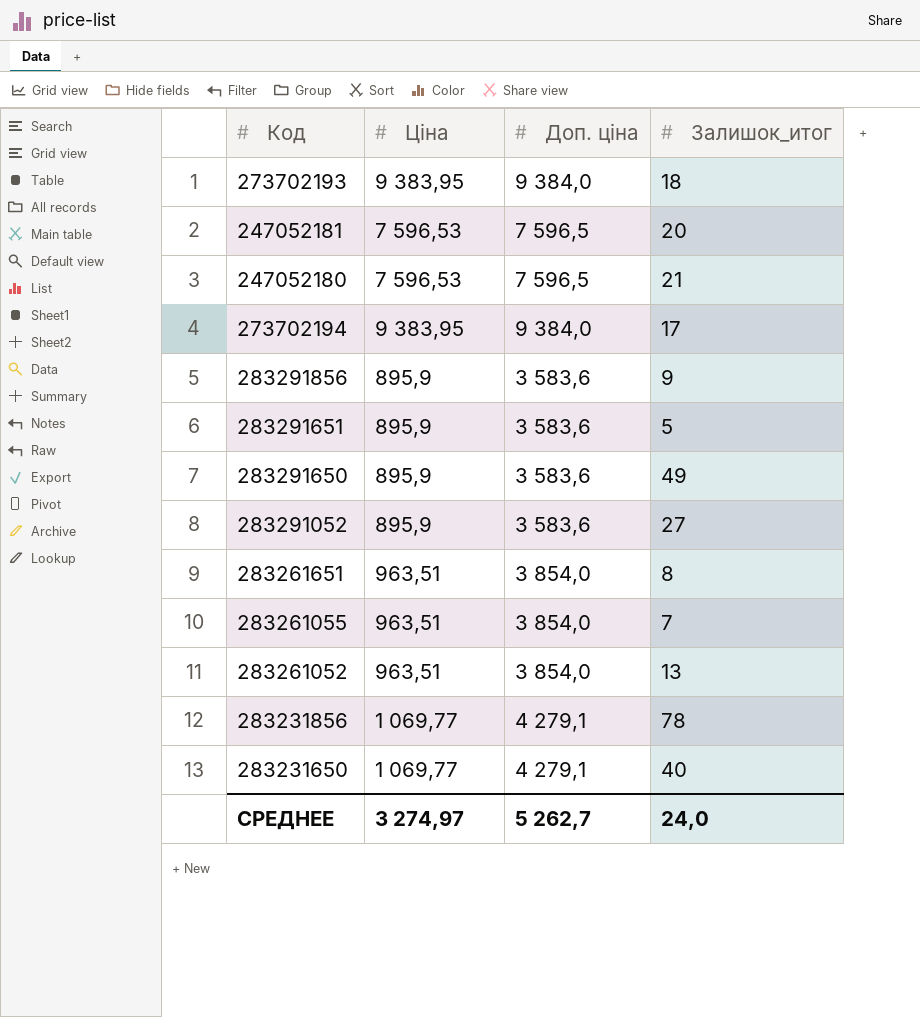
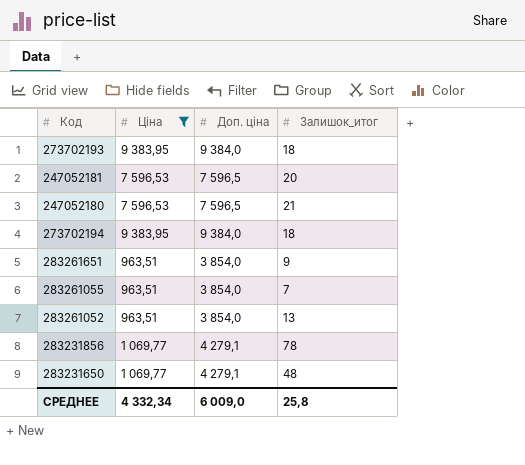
filter: none -> Ціна != 895,9
273702194 | Залишок_итог: 17 -> 18
283261651 | Залишок_итог: 8 -> 9
283231650 | Залишок_итог: 40 -> 48
СРЕДНЕЕ | Ціна: 3 274,97 -> 4 332,34
СРЕДНЕЕ | Доп. ціна: 5 262,7 -> 6 009,0
СРЕДНЕЕ | Залишок_итог: 24,0 -> 25,8

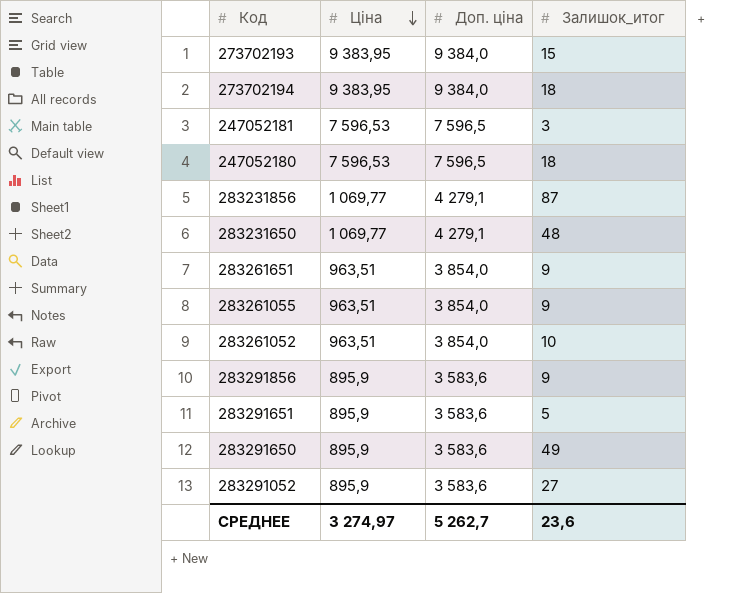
filter: Ціна != 895,9 -> none
row order: none -> Ціна descending
273702193 | Залишок_итог: 18 -> 15
247052181 | Залишок_итог: 20 -> 3
247052180 | Залишок_итог: 21 -> 18
283231856 | Залишок_итог: 78 -> 87
283261055 | Залишок_итог: 7 -> 9
283261052 | Залишок_итог: 13 -> 10
СРЕДНЕЕ | Ціна: 4 332,34 -> 3 274,97
СРЕДНЕЕ | Доп. ціна: 6 009,0 -> 5 262,7
СРЕДНЕЕ | Залишок_итог: 25,8 -> 23,6

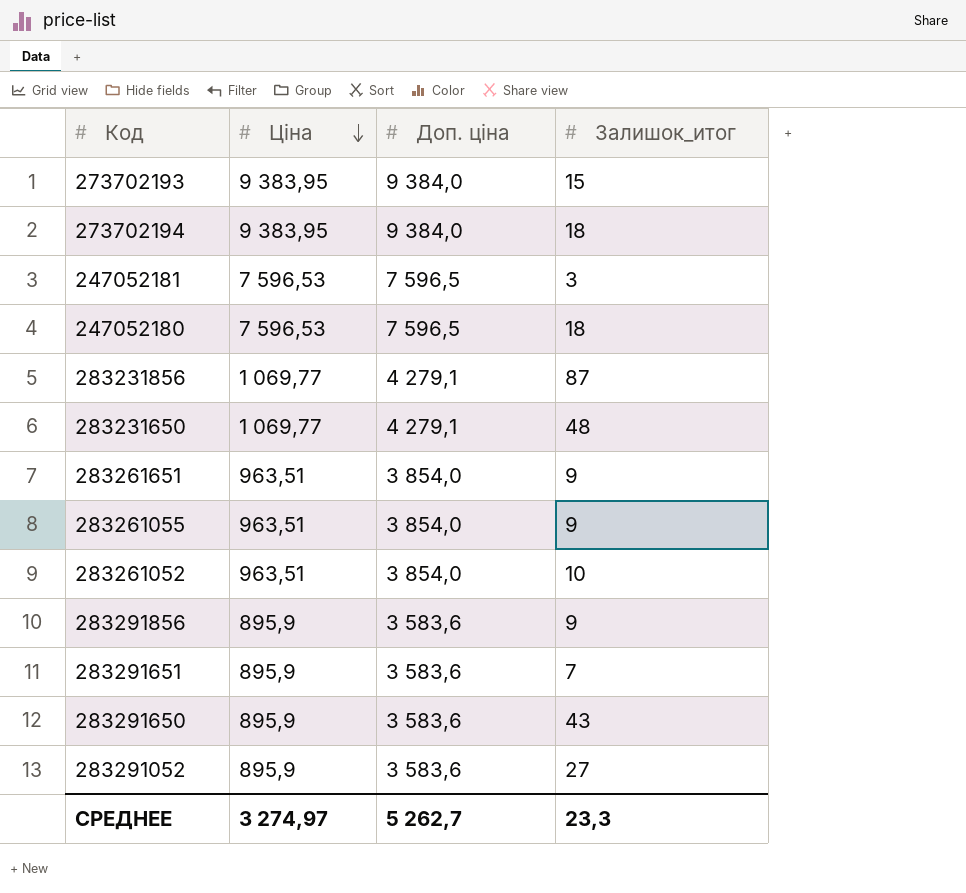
283291651 | Залишок_итог: 5 -> 7
283291650 | Залишок_итог: 49 -> 43
СРЕДНЕЕ | Залишок_итог: 23,6 -> 23,3

